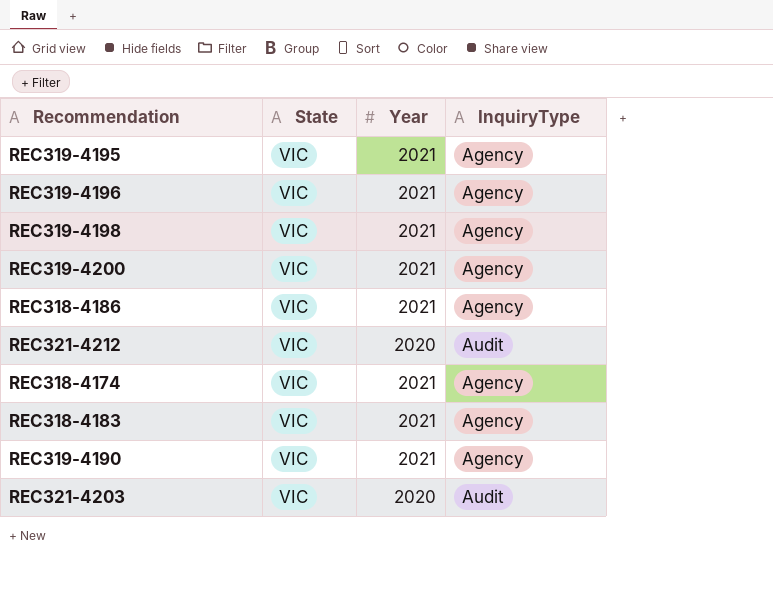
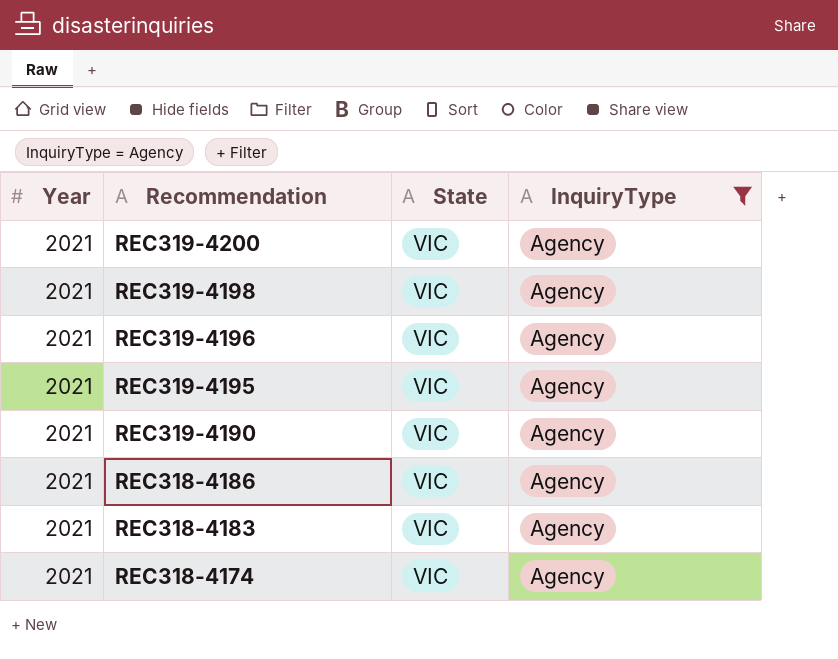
filter: none -> InquiryType = Agency
row order: none -> Recommendation descending
column Year | position: 3 -> 1

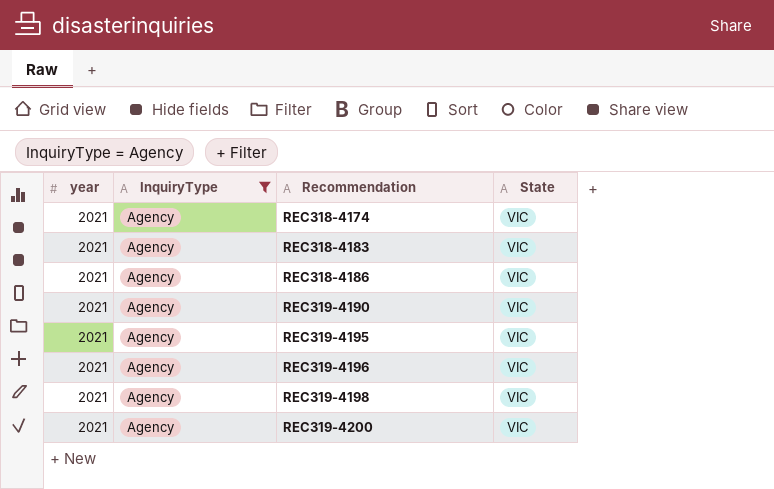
row order: Recommendation descending -> Recommendation ascending
column name: Year -> year
column InquiryType | position: 4 -> 2

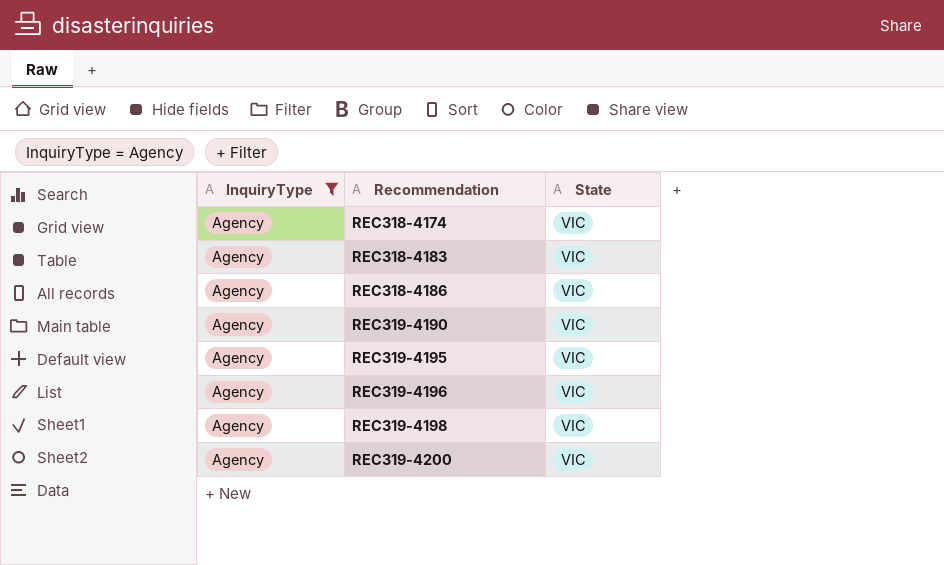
column year | position: 1 -> none

